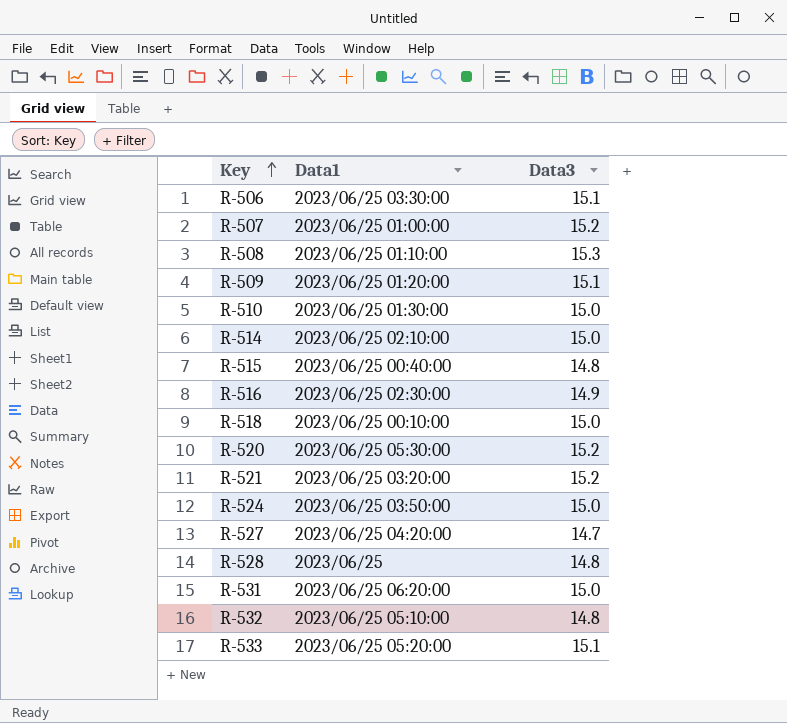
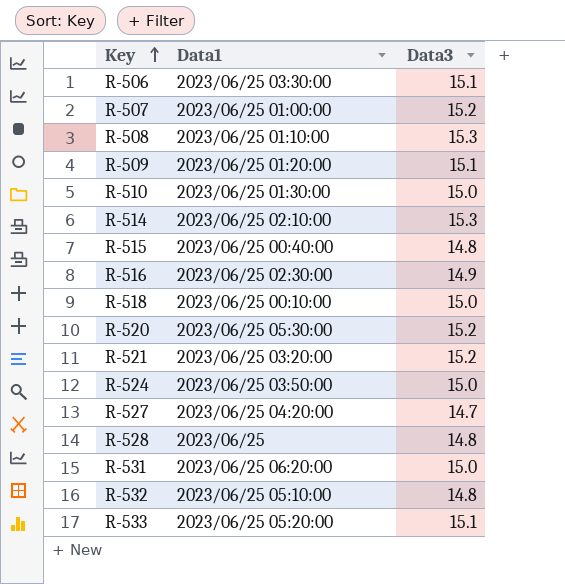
R-514 | Data3: 15.0 -> 15.3

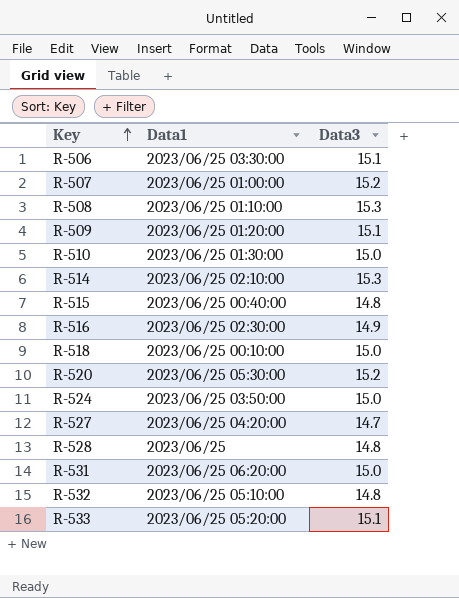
row R-521: 2023/06/25 03:20:00 | 15.2 -> none

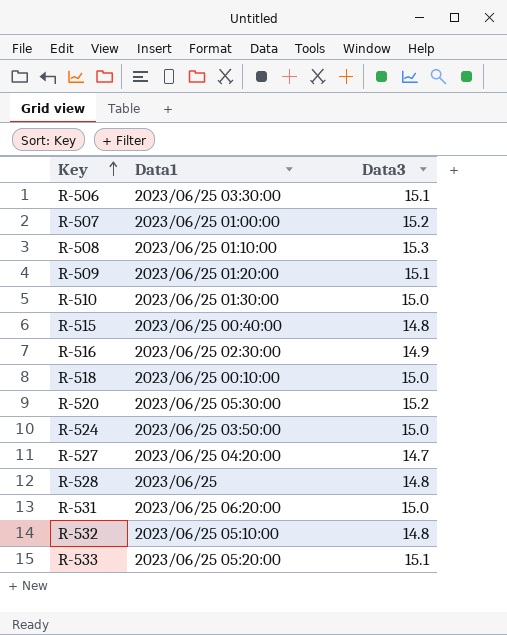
row R-514: 2023/06/25 02:10:00 | 15.3 -> none

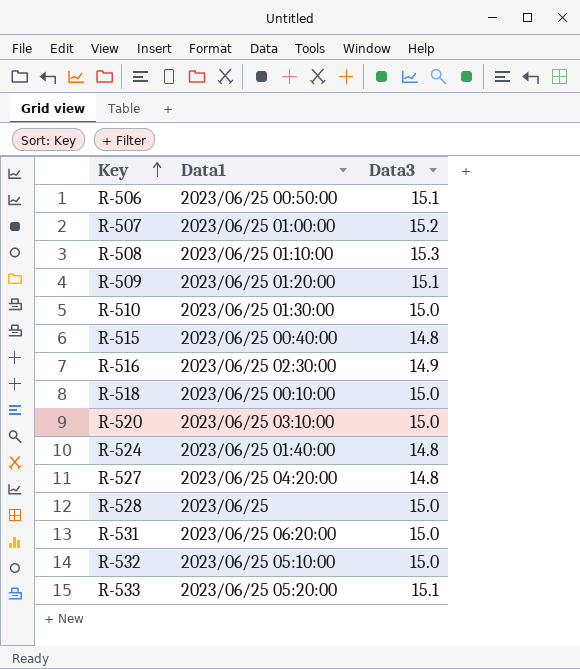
R-506 | Data1: 2023/06/25 03:30:00 -> 2023/06/25 00:50:00
R-520 | Data1: 2023/06/25 05:30:00 -> 2023/06/25 03:10:00
R-520 | Data3: 15.2 -> 15.0
R-524 | Data1: 2023/06/25 03:50:00 -> 2023/06/25 01:40:00
R-524 | Data3: 15.0 -> 14.8
R-527 | Data3: 14.7 -> 14.8
R-528 | Data3: 14.8 -> 15.0
R-532 | Data3: 14.8 -> 15.0

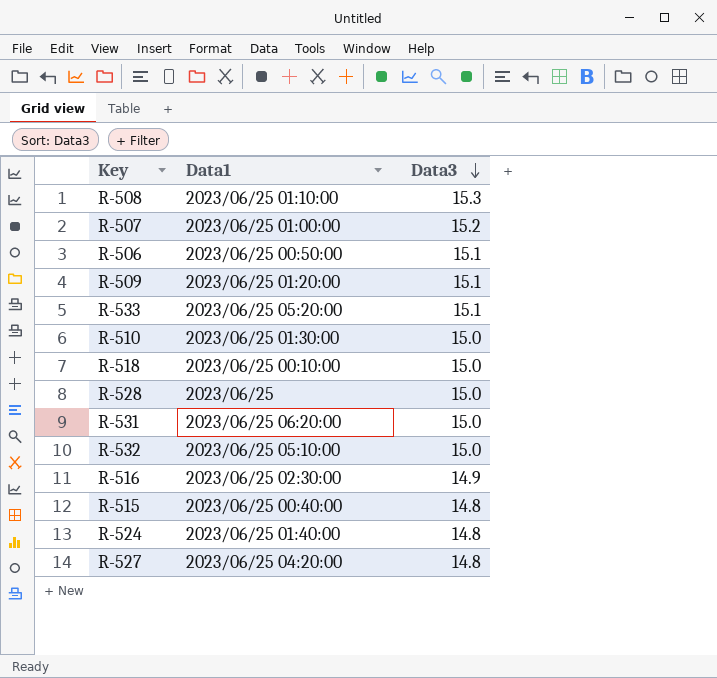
row order: Key ascending -> Data3 descending
row R-520: 2023/06/25 03:10:00 | 15.0 -> none

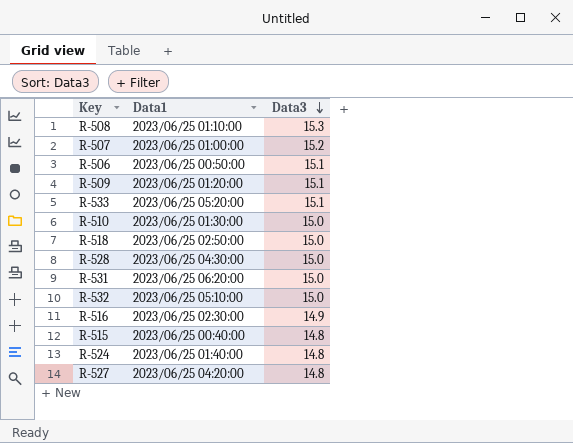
R-518 | Data1: 2023/06/25 00:10:00 -> 2023/06/25 02:50:00
R-528 | Data1: 2023/06/25 -> 2023/06/25 04:30:00

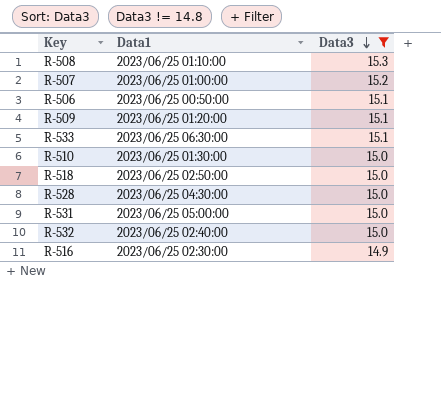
filter: none -> Data3 != 14.8
R-533 | Data1: 2023/06/25 05:20:00 -> 2023/06/25 06:30:00
R-531 | Data1: 2023/06/25 06:20:00 -> 2023/06/25 05:00:00
R-532 | Data1: 2023/06/25 05:10:00 -> 2023/06/25 02:40:00

